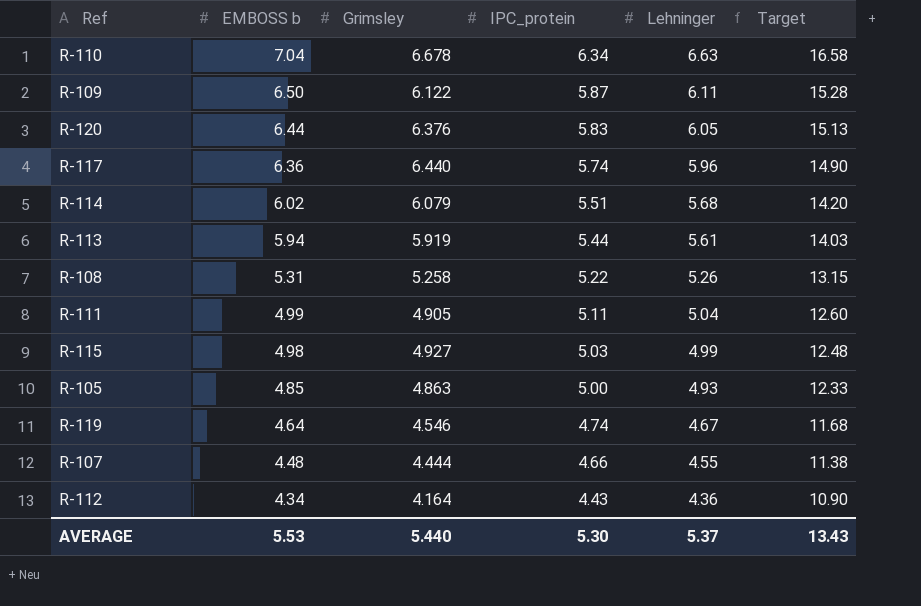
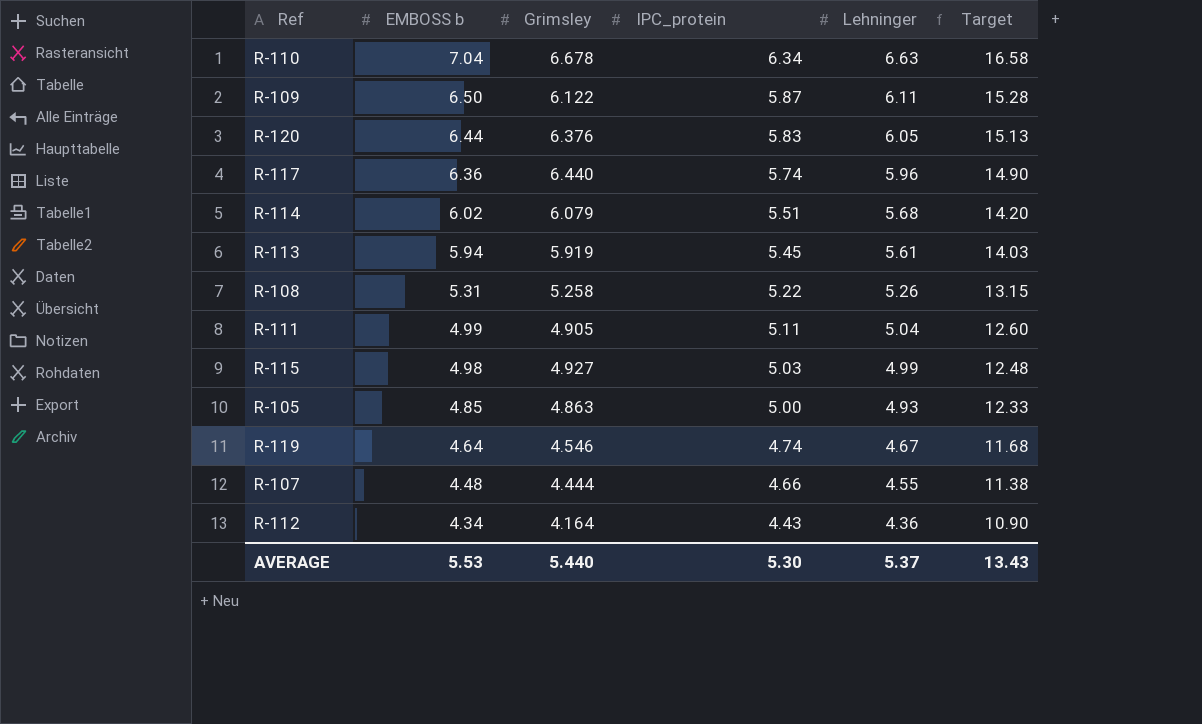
R-113 | IPC_protein: 5.44 -> 5.45

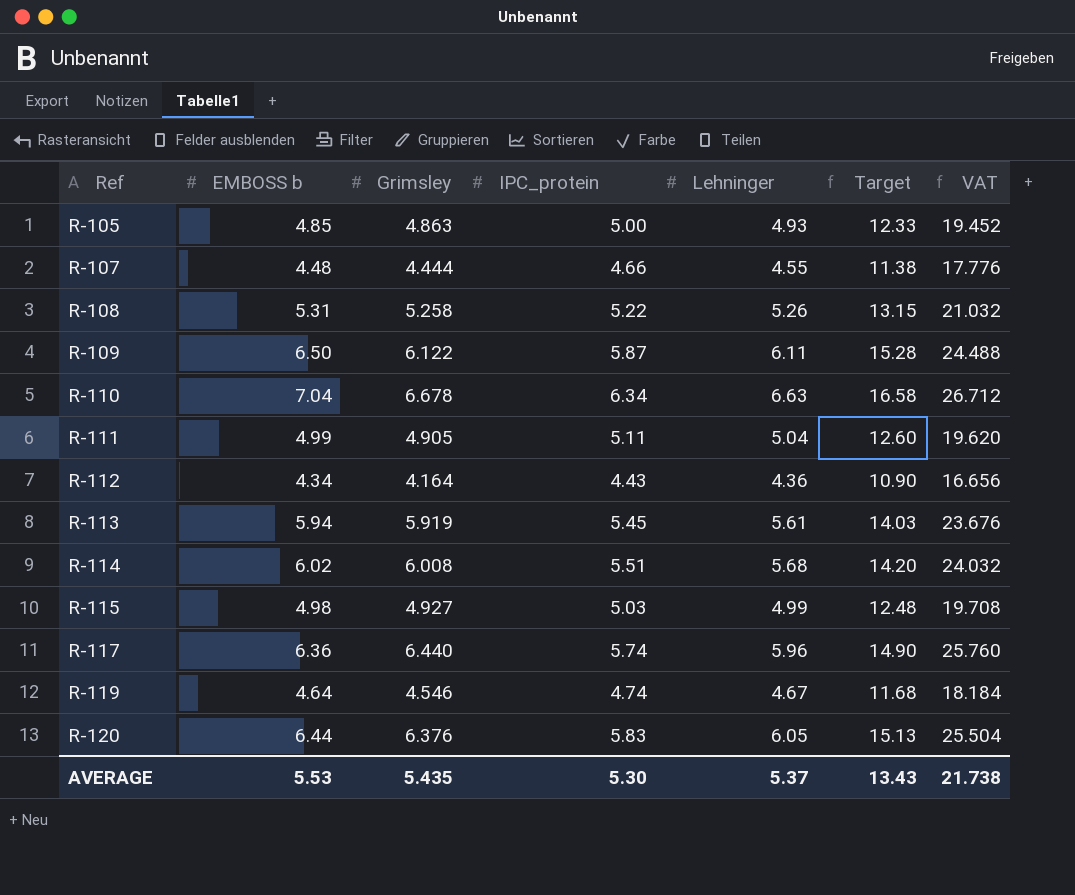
row order: EMBOSS b descending -> Ref ascending
column VAT | formula: none -> [Grimsley] * 4
R-114 | Grimsley: 6.079 -> 6.008
AVERAGE | Grimsley: 5.440 -> 5.435

